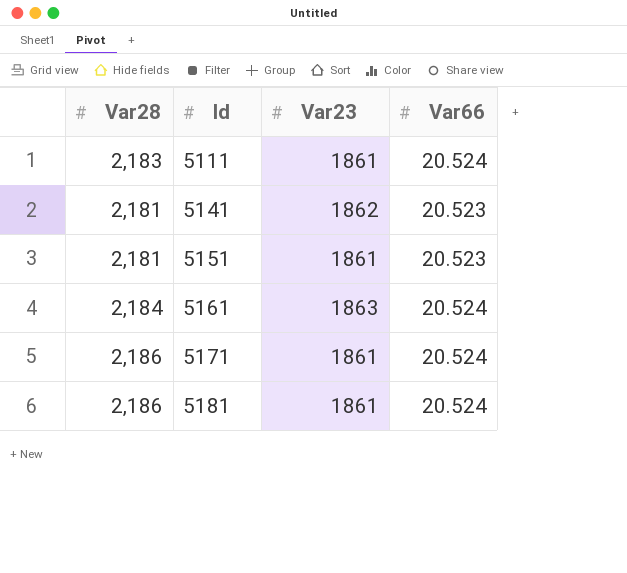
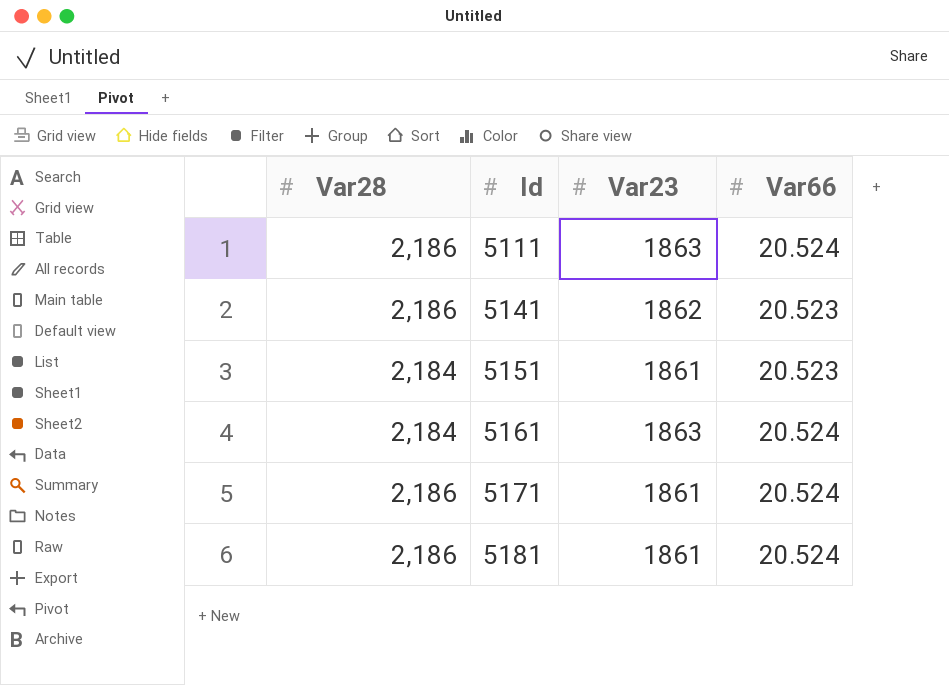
5111 | Var28: 2,183 -> 2,186
5111 | Var23: 1861 -> 1863
5141 | Var28: 2,181 -> 2,186
5151 | Var28: 2,181 -> 2,184

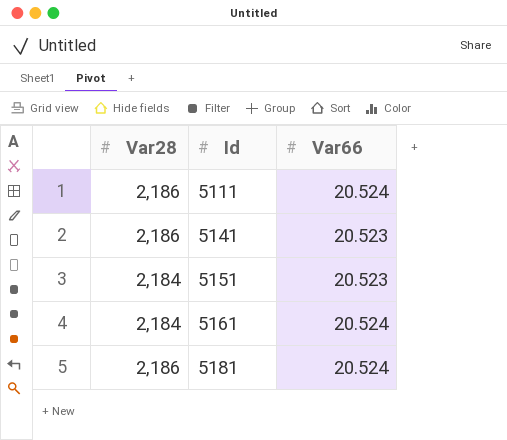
column Var23 | position: 3 -> none
row 5171: 2,186 | 1861 | 20.524 -> none

